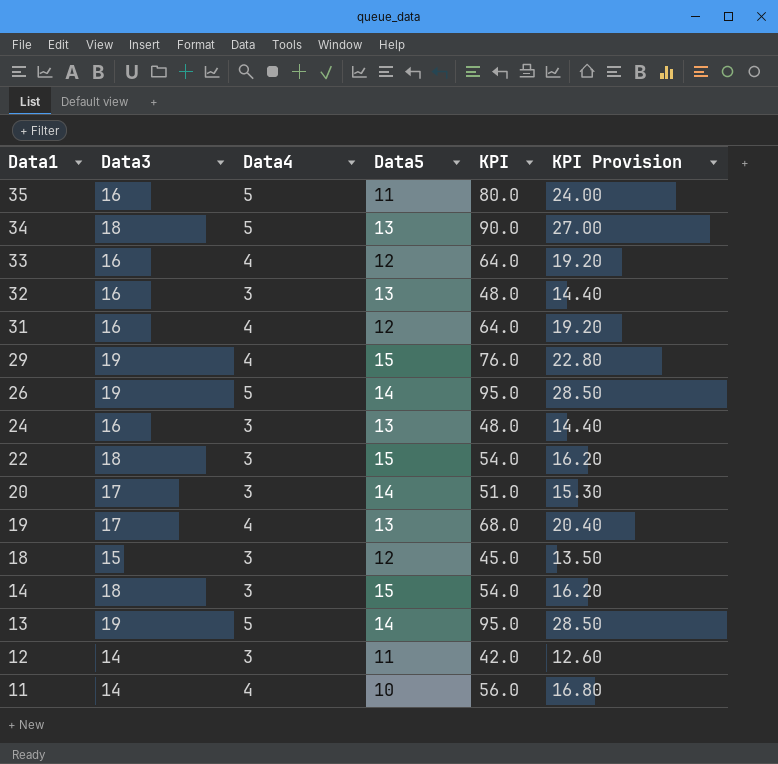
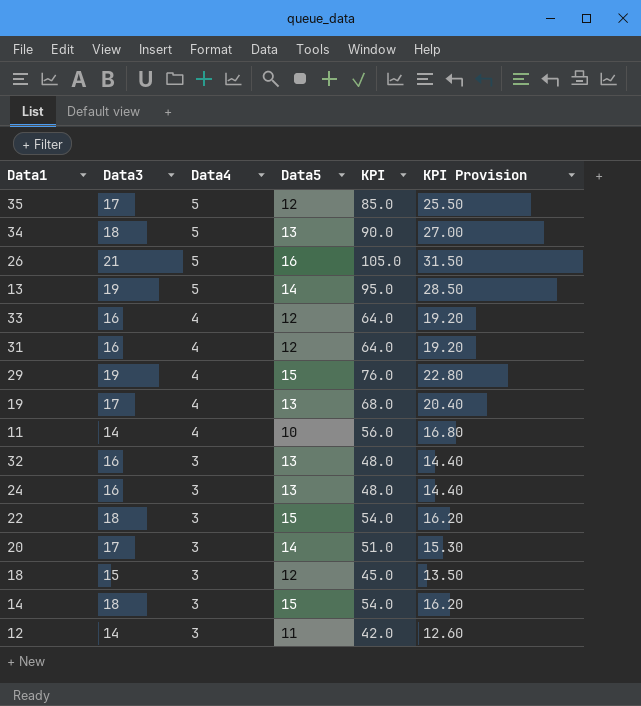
row order: Data1 descending -> Data4 descending
35 | Data3: 16 -> 17
35 | Data5: 11 -> 12
35 | KPI: 80.0 -> 85.0
35 | KPI Provision: 24.00 -> 25.50
26 | Data3: 19 -> 21
26 | Data5: 14 -> 16
26 | KPI: 95.0 -> 105.0
26 | KPI Provision: 28.50 -> 31.50

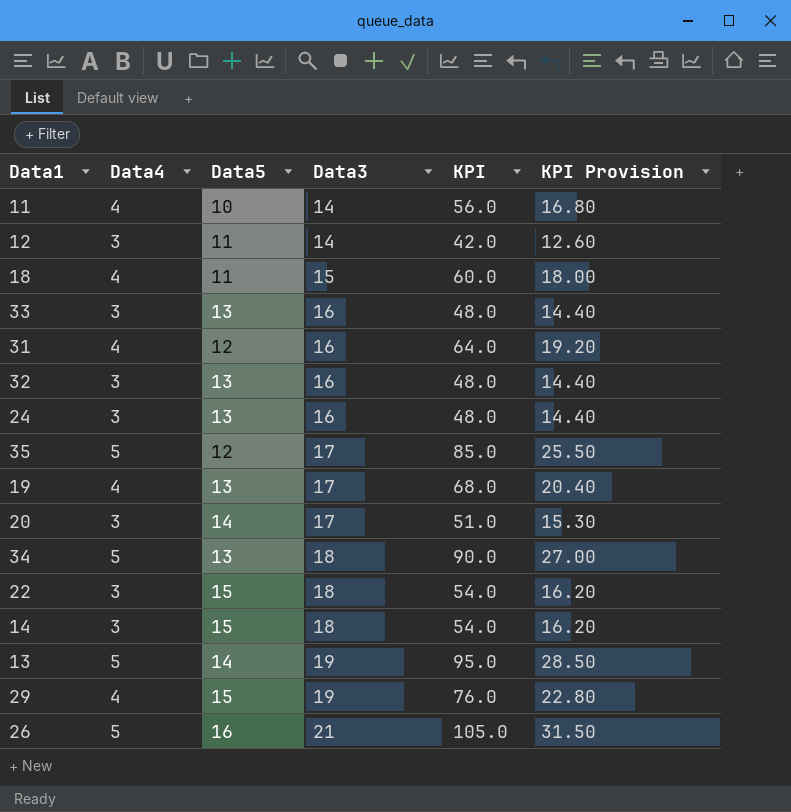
row order: Data4 descending -> Data3 ascending
column Data3 | position: 2 -> 4
18 | Data4: 3 -> 4
18 | Data5: 12 -> 11
18 | KPI: 45.0 -> 60.0
18 | KPI Provision: 13.50 -> 18.00
33 | Data4: 4 -> 3
33 | Data5: 12 -> 13
33 | KPI: 64.0 -> 48.0
33 | KPI Provision: 19.20 -> 14.40

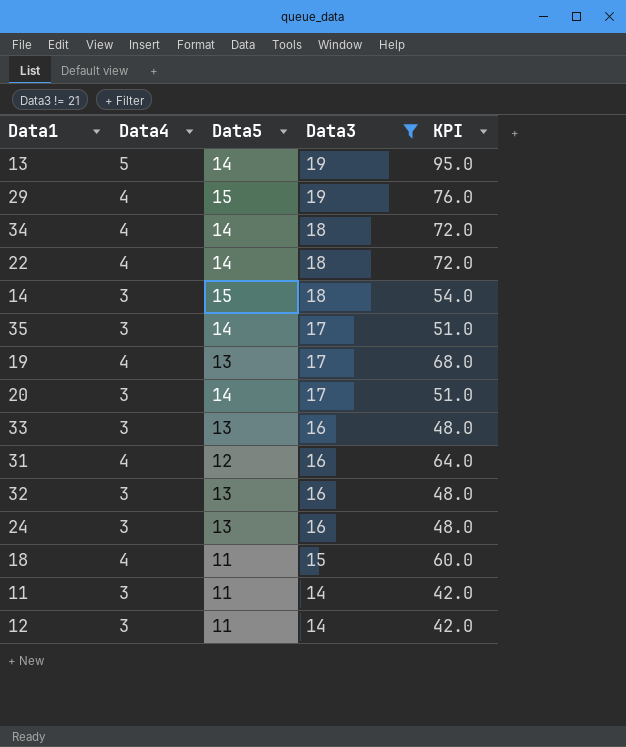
filter: none -> Data3 != 21
row order: Data3 ascending -> Data3 descending
column KPI Provision | formula: [KPI] * 0.3 -> none
34 | Data4: 5 -> 4
34 | Data5: 13 -> 14
34 | KPI: 90.0 -> 72.0
22 | Data4: 3 -> 4
22 | Data5: 15 -> 14
22 | KPI: 54.0 -> 72.0
35 | Data4: 5 -> 3
35 | Data5: 12 -> 14
35 | KPI: 85.0 -> 51.0
11 | Data4: 4 -> 3
11 | Data5: 10 -> 11
11 | KPI: 56.0 -> 42.0

